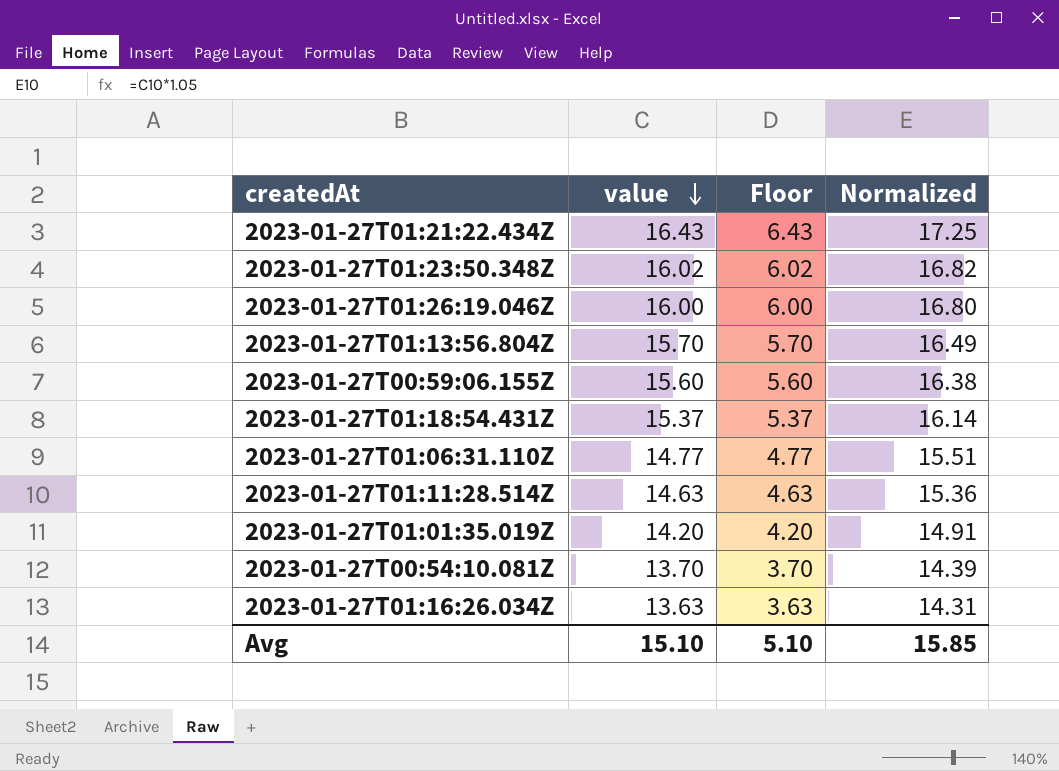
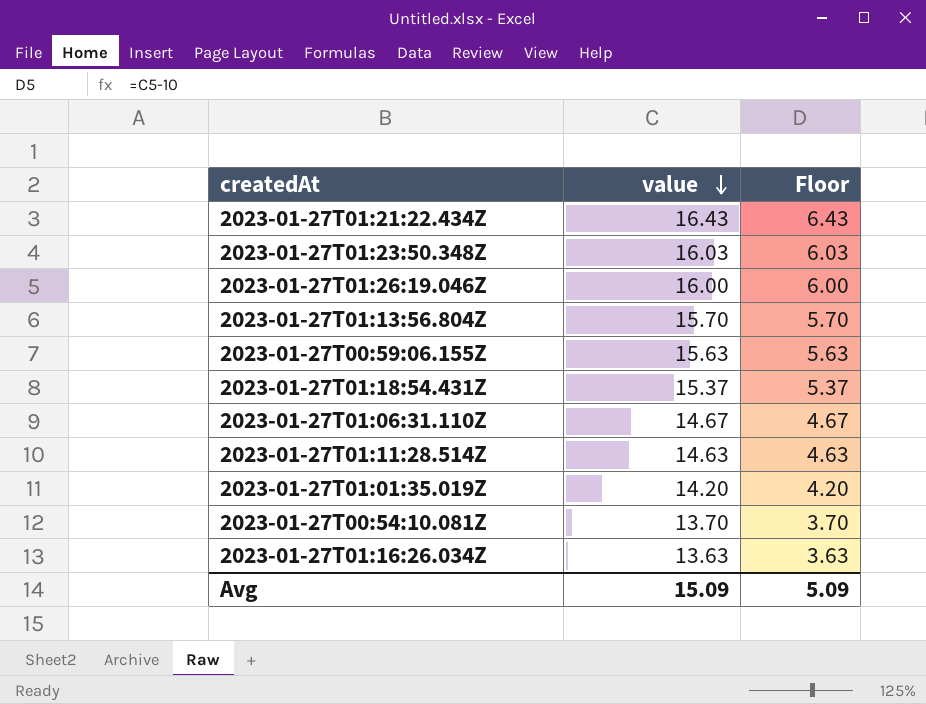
column Normalized | formula: [value] * 1.05 -> none
2023-01-27T01:23:50.348Z | value: 16.02 -> 16.03
2023-01-27T01:23:50.348Z | Floor: 6.02 -> 6.03
2023-01-27T00:59:06.155Z | value: 15.60 -> 15.63
2023-01-27T00:59:06.155Z | Floor: 5.60 -> 5.63
2023-01-27T01:06:31.110Z | value: 14.77 -> 14.67
2023-01-27T01:06:31.110Z | Floor: 4.77 -> 4.67
Avg | value: 15.10 -> 15.09
Avg | Floor: 5.10 -> 5.09

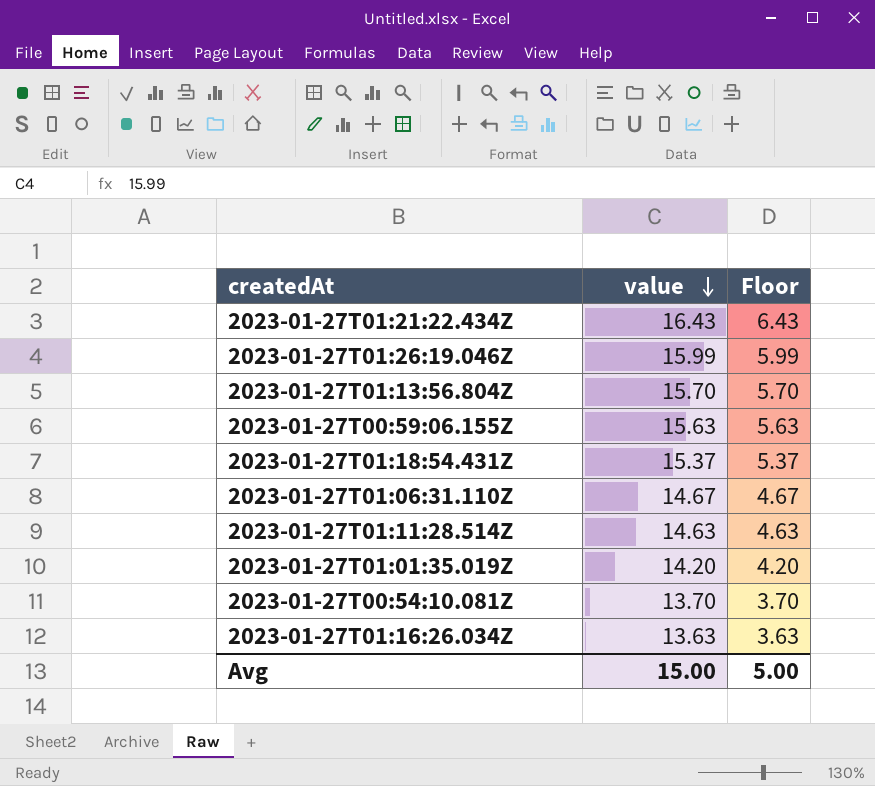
row 2023-01-27T01:23:50.348Z: 16.03 | 6.03 -> none
2023-01-27T01:26:19.046Z | value: 16.00 -> 15.99
2023-01-27T01:26:19.046Z | Floor: 6.00 -> 5.99
Avg | value: 15.09 -> 15.00
Avg | Floor: 5.09 -> 5.00

